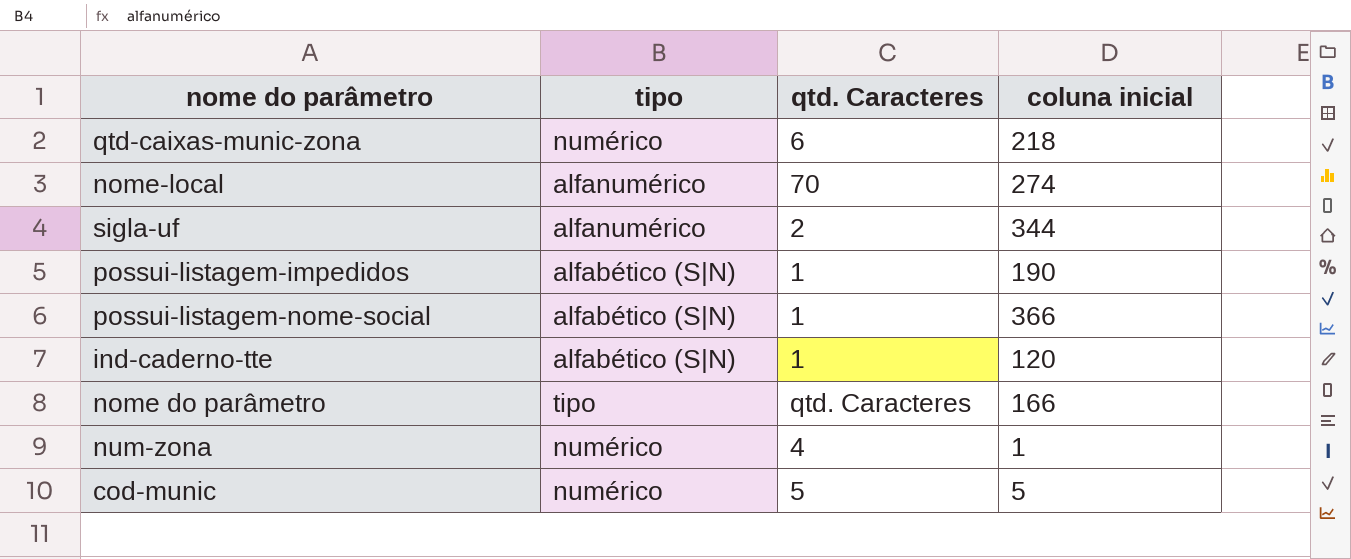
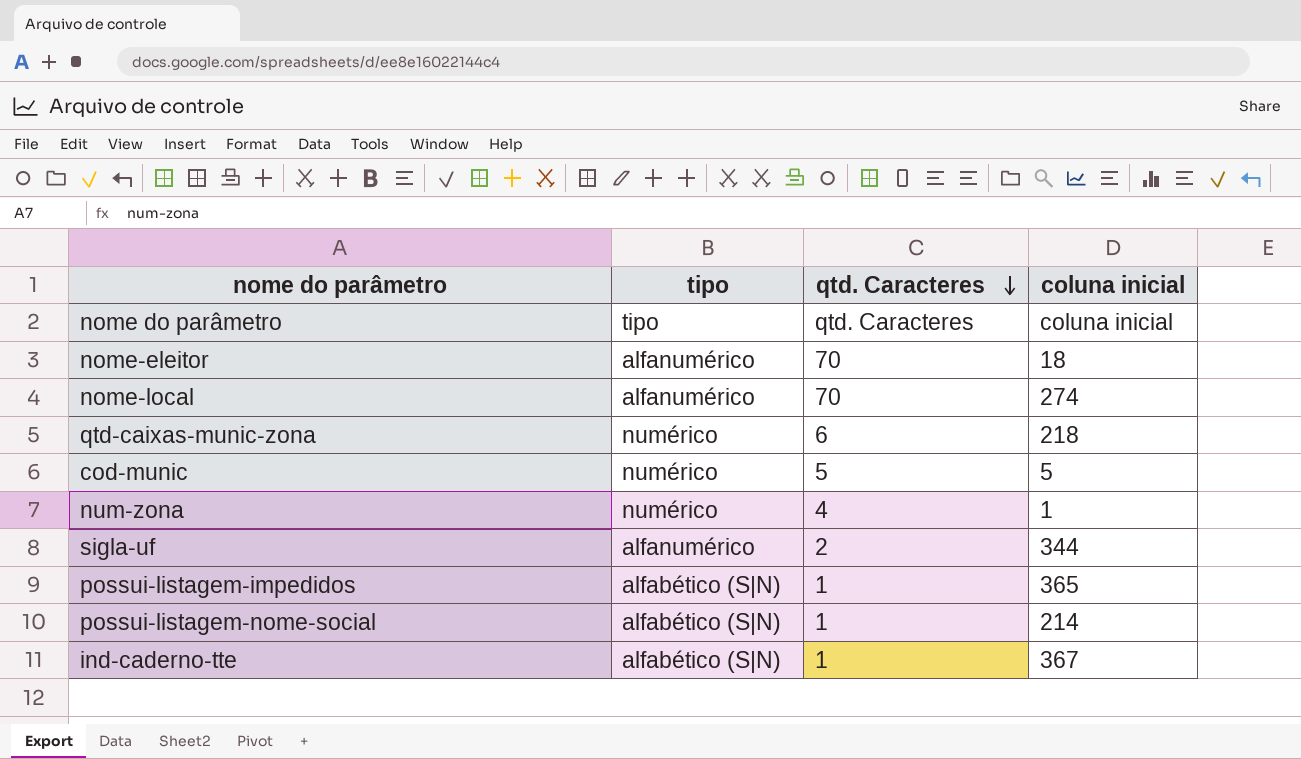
row order: none -> qtd. Caracteres descending
nome do parâmetro | coluna inicial: 166 -> coluna inicial
row nome-eleitor: none -> alfanumérico | 70 | 18
possui-listagem-impedidos | coluna inicial: 190 -> 365
possui-listagem-nome-social | coluna inicial: 366 -> 214
ind-caderno-tte | coluna inicial: 120 -> 367

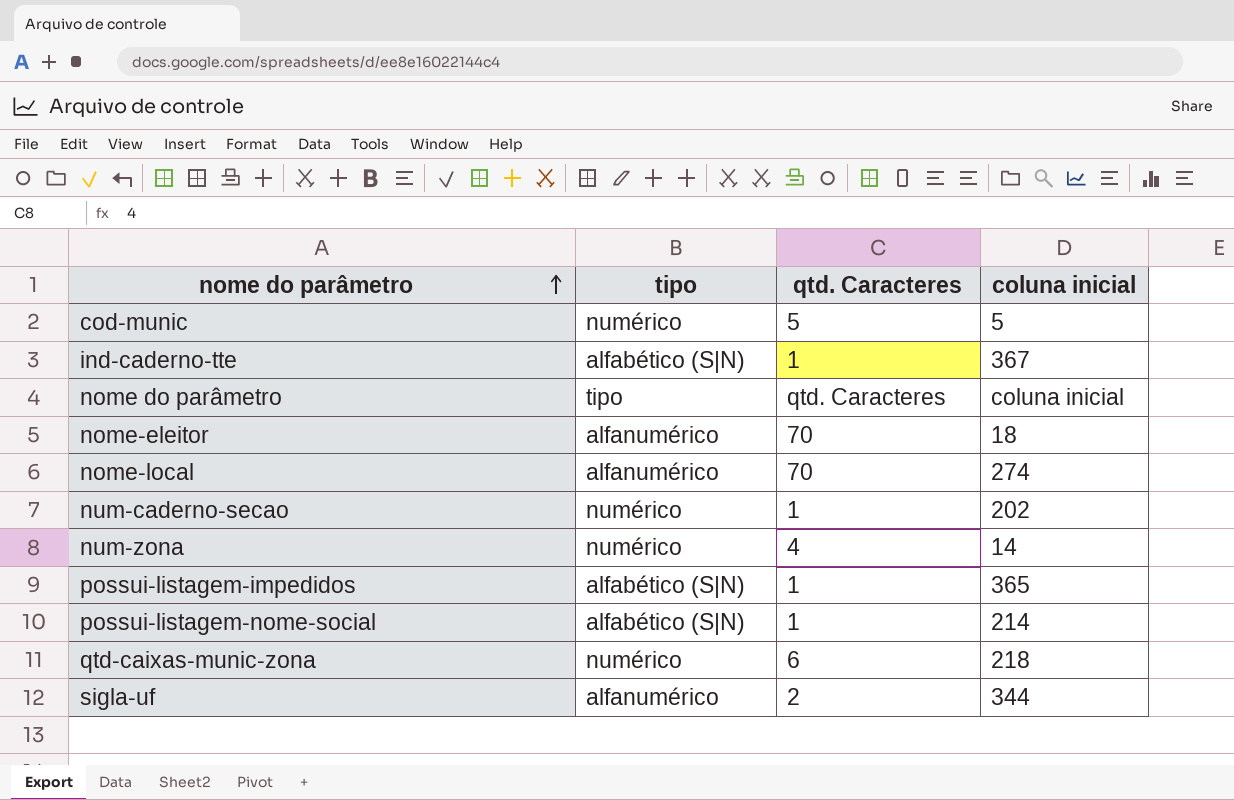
row order: qtd. Caracteres descending -> nome do parâmetro ascending
row num-caderno-secao: none -> numérico | 1 | 202
num-zona | coluna inicial: 1 -> 14

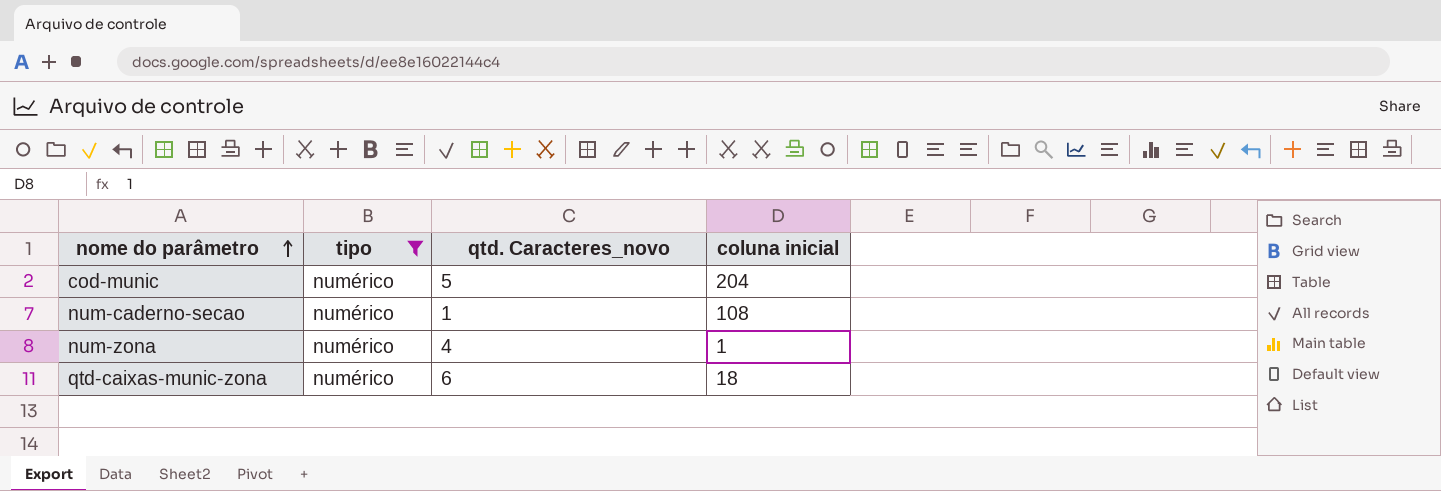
filter: none -> tipo = numérico
column name: qtd. Caracteres -> qtd. Caracteres_novo
cod-munic | coluna inicial: 5 -> 204
num-caderno-secao | coluna inicial: 202 -> 108
num-zona | coluna inicial: 14 -> 1
qtd-caixas-munic-zona | coluna inicial: 218 -> 18

